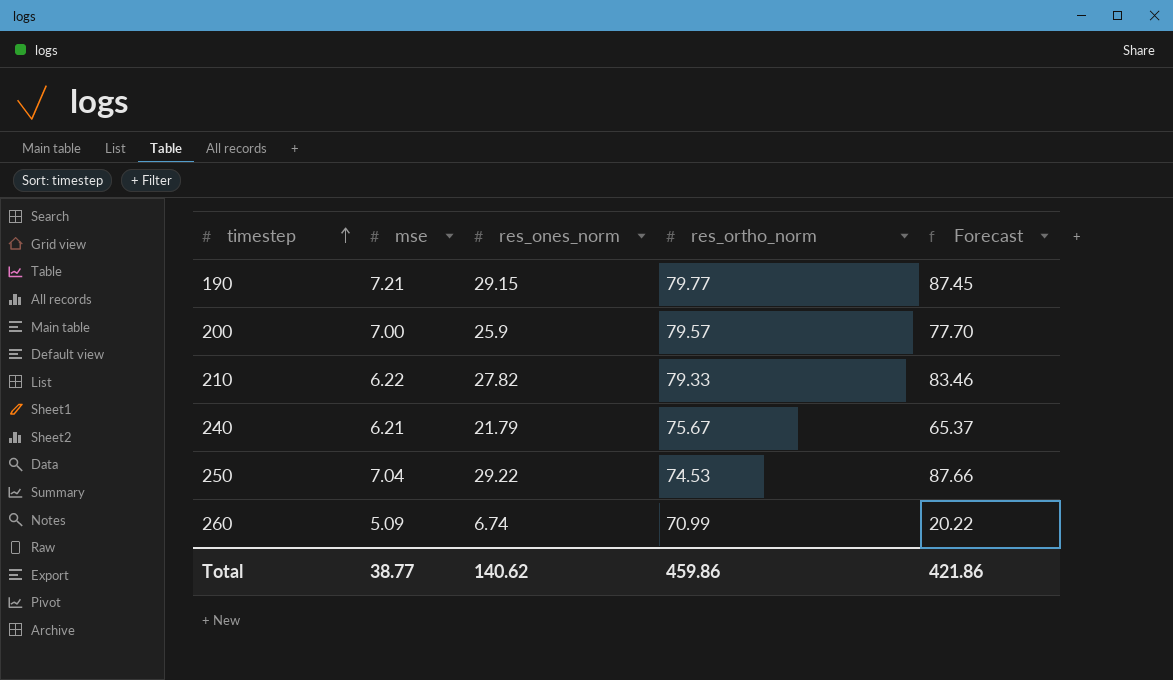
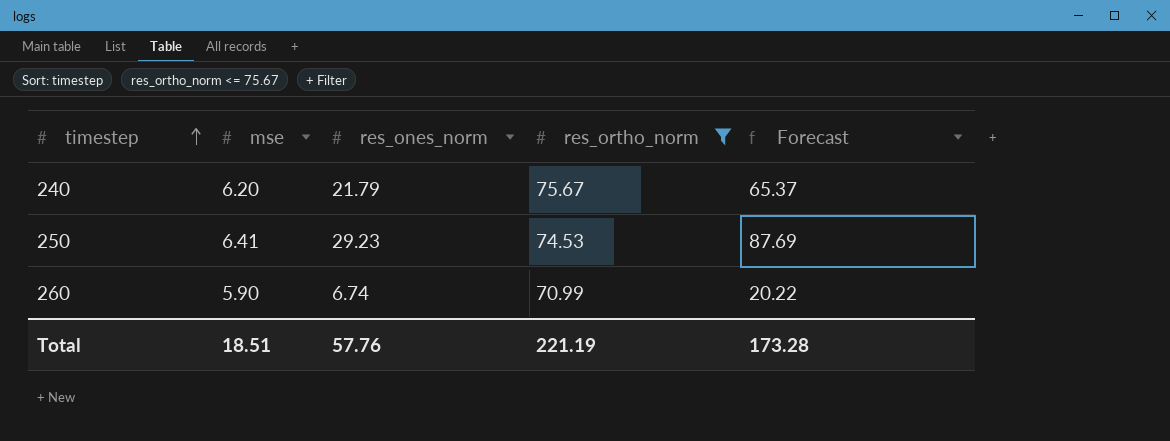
filter: none -> res_ortho_norm <= 75.67
240 | mse: 6.21 -> 6.20
250 | mse: 7.04 -> 6.41
250 | res_ones_norm: 29.22 -> 29.23
250 | Forecast: 87.66 -> 87.69
260 | mse: 5.09 -> 5.90
Total | mse: 38.77 -> 18.51
Total | res_ones_norm: 140.62 -> 57.76
Total | res_ortho_norm: 459.86 -> 221.19
Total | Forecast: 421.86 -> 173.28

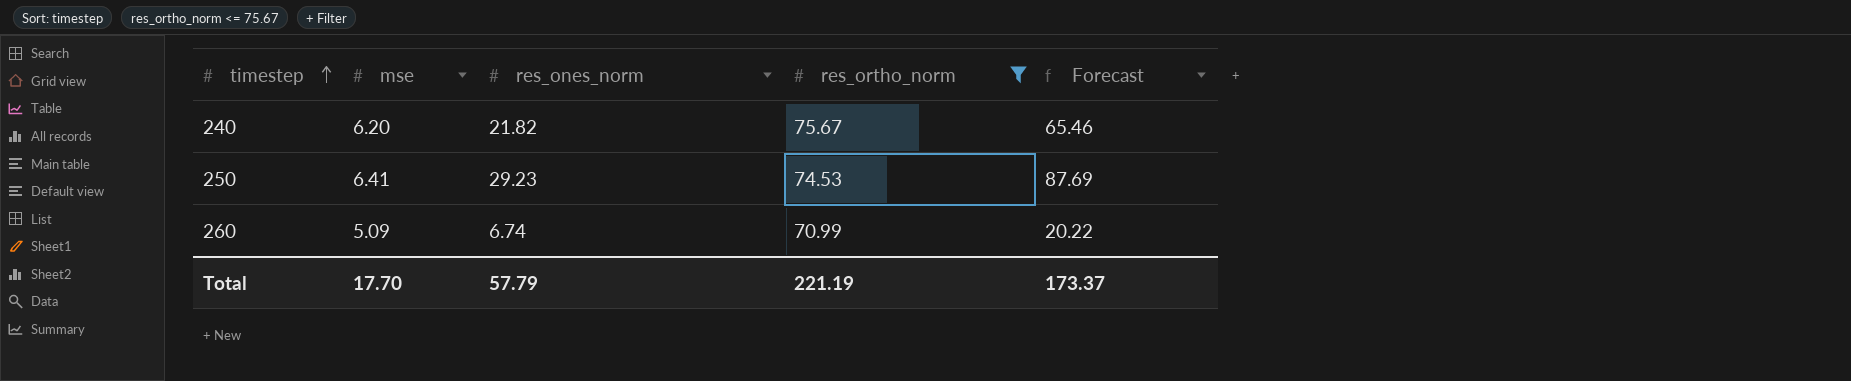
240 | res_ones_norm: 21.79 -> 21.82
240 | Forecast: 65.37 -> 65.46
260 | mse: 5.90 -> 5.09
Total | mse: 18.51 -> 17.70
Total | res_ones_norm: 57.76 -> 57.79
Total | Forecast: 173.28 -> 173.37

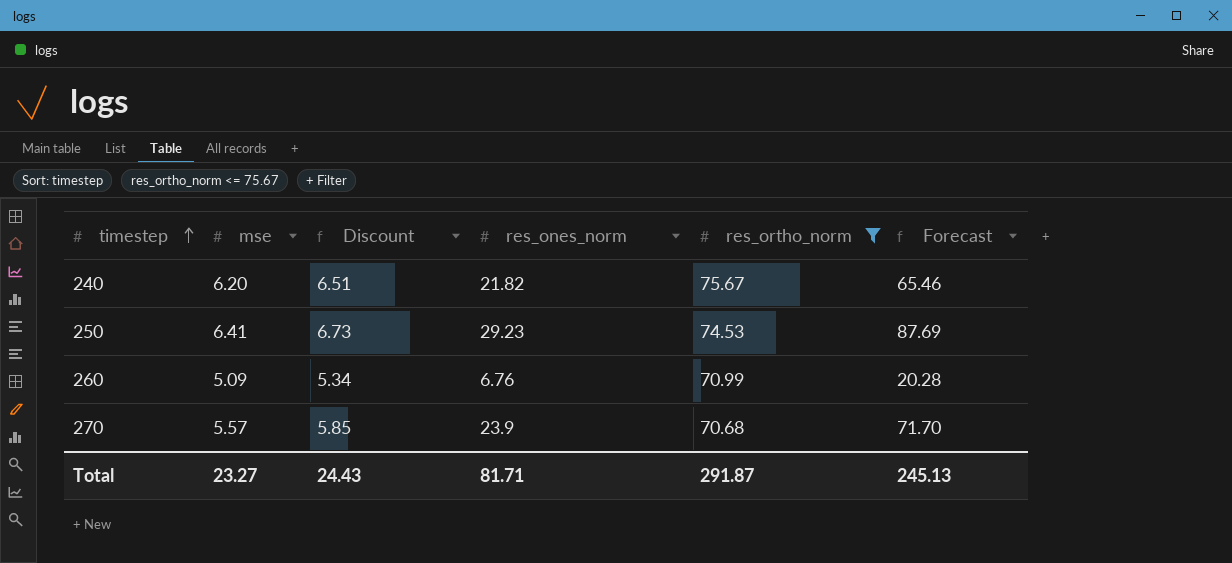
column Discount | formula: none -> [mse] * 1.05
260 | res_ones_norm: 6.74 -> 6.76
260 | Forecast: 20.22 -> 20.28
row 270: none -> 5.57 | 5.85 | 23.9 | 70.68 | 71.70
Total | mse: 17.70 -> 23.27
Total | res_ones_norm: 57.79 -> 81.71
Total | res_ortho_norm: 221.19 -> 291.87
Total | Forecast: 173.37 -> 245.13

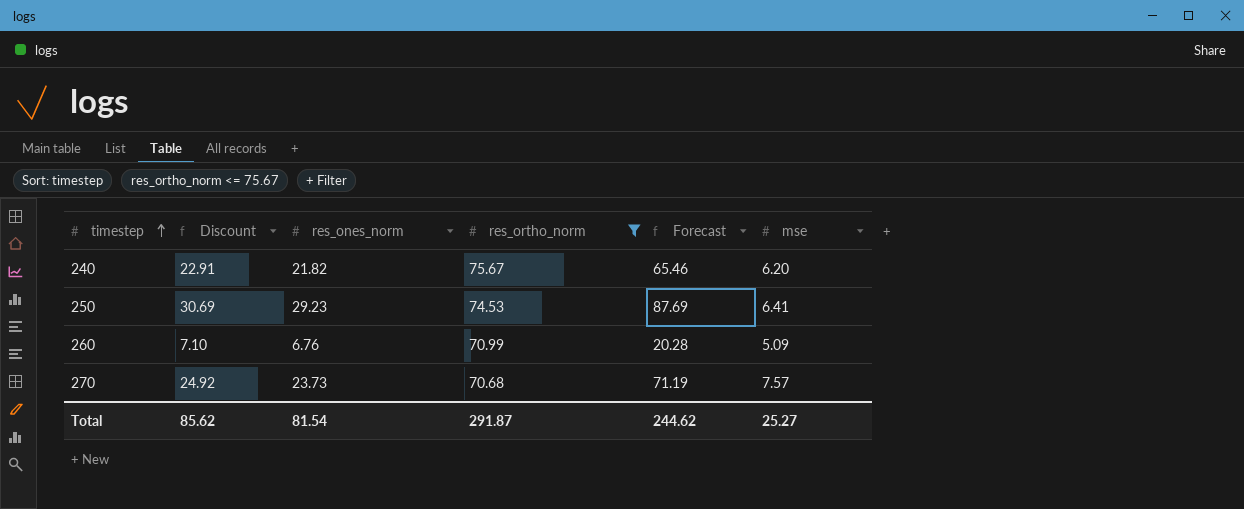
column Discount | formula: [mse] * 1.05 -> [res_ones_norm] * 1.05
column mse | position: 2 -> 6
270 | res_ones_norm: 23.9 -> 23.73
270 | Forecast: 71.70 -> 71.19
270 | mse: 5.57 -> 7.57
Total | Discount: 24.43 -> 85.62
Total | res_ones_norm: 81.71 -> 81.54
Total | Forecast: 245.13 -> 244.62
Total | mse: 23.27 -> 25.27

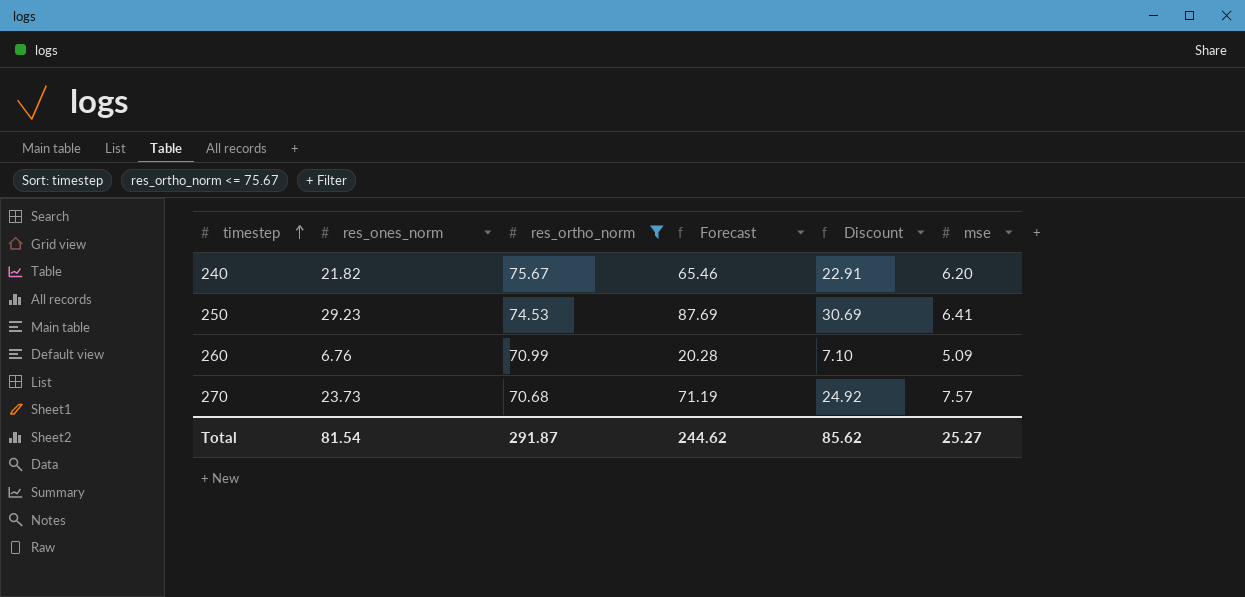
column Discount | position: 2 -> 5

